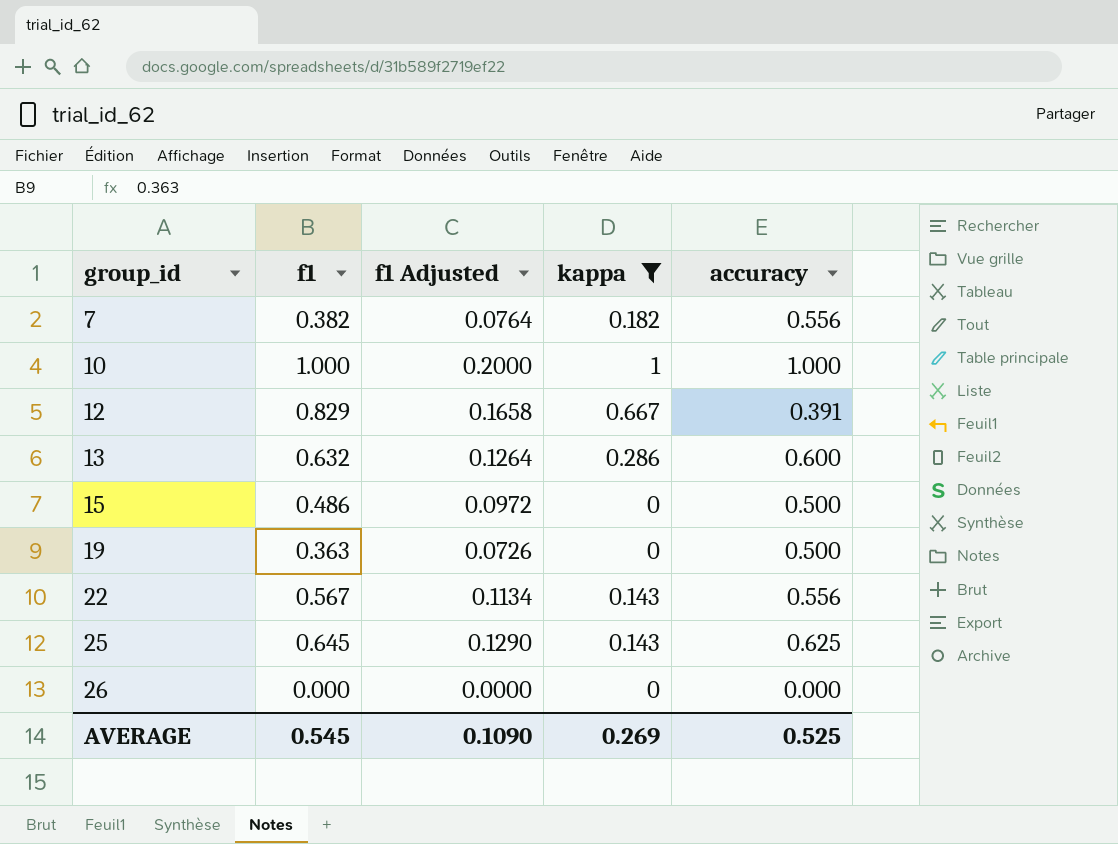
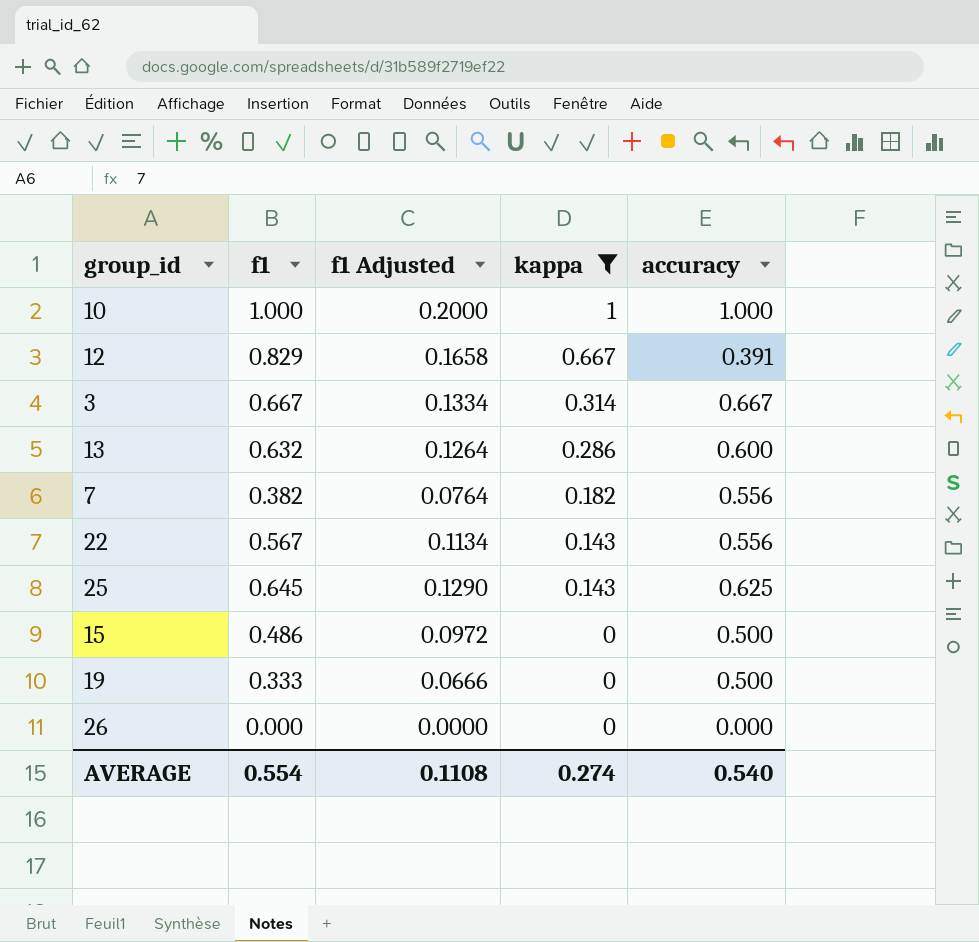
row order: group_id ascending -> kappa descending
row 3: none -> 0.667 | 0.1334 | 0.314 | 0.667
19 | f1: 0.363 -> 0.333
19 | f1 Adjusted: 0.0726 -> 0.0666
AVERAGE | f1: 0.545 -> 0.554
AVERAGE | f1 Adjusted: 0.1090 -> 0.1108
AVERAGE | kappa: 0.269 -> 0.274
AVERAGE | accuracy: 0.525 -> 0.540

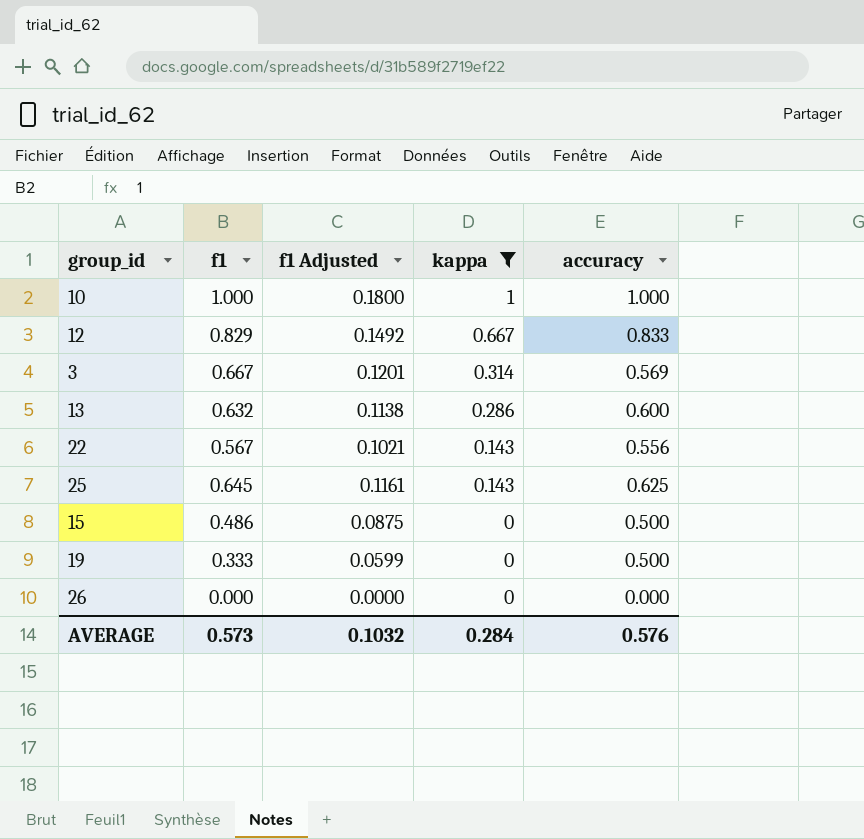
column f1 Adjusted | formula: [f1] * 0.2 -> [f1] * 0.18
row 7: 0.382 | 0.0764 | 0.182 | 0.556 -> none
12 | accuracy: 0.391 -> 0.833
3 | accuracy: 0.667 -> 0.569
AVERAGE | f1: 0.554 -> 0.573
AVERAGE | f1 Adjusted: 0.1108 -> 0.1032
AVERAGE | kappa: 0.274 -> 0.284
AVERAGE | accuracy: 0.540 -> 0.576

